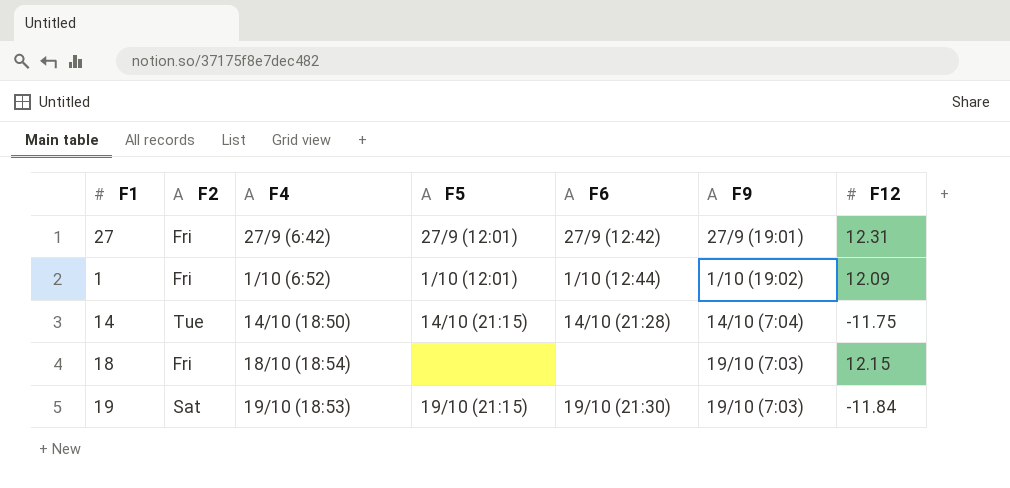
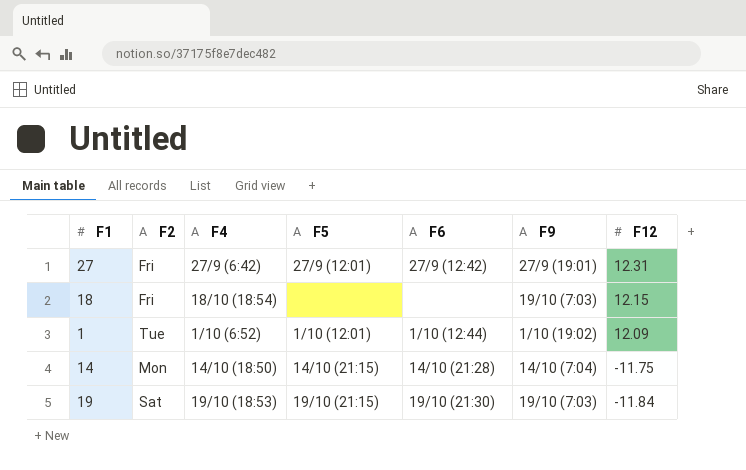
row order: none -> F12 descending
1 | F2: Fri -> Tue
14 | F2: Tue -> Mon

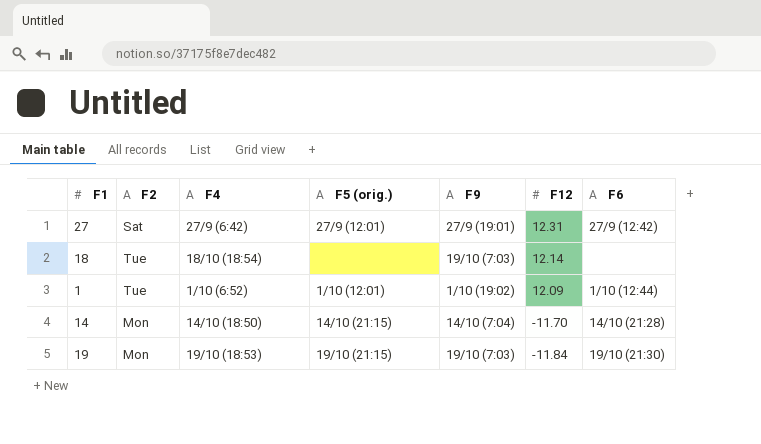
column name: F5 -> F5 (orig.)
column F6 | position: 5 -> 7
27 | F2: Fri -> Sat
18 | F2: Fri -> Tue
18 | F12: 12.15 -> 12.14
14 | F12: -11.75 -> -11.70
19 | F2: Sat -> Mon

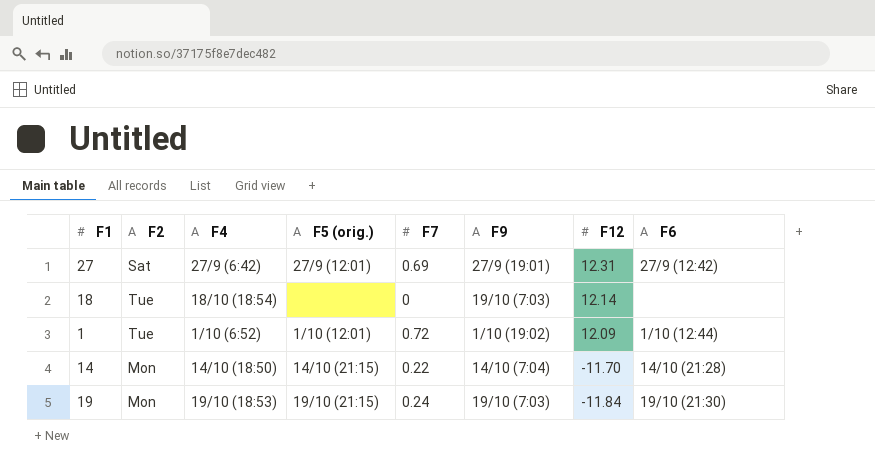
column F7 | position: none -> 5

